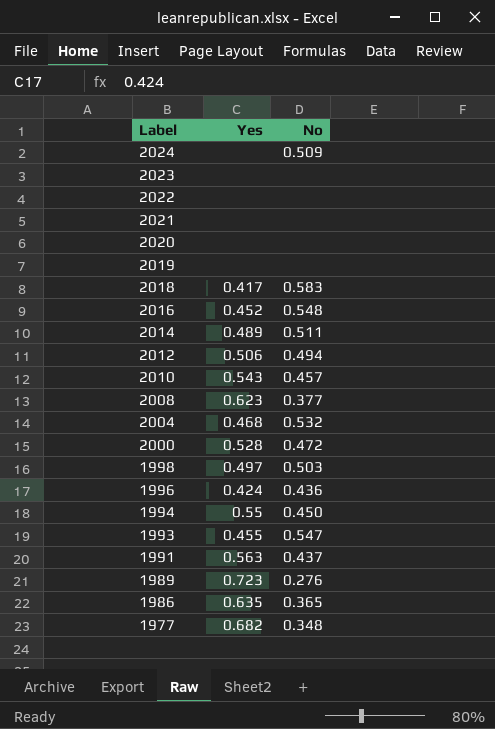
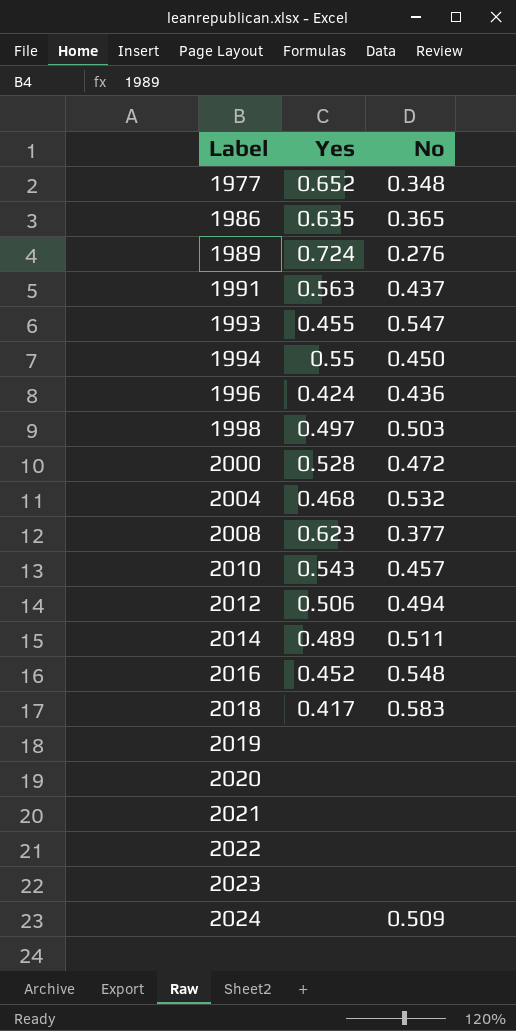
row order: Label descending -> Label ascending
1977 | Yes: 0.682 -> 0.652
1989 | Yes: 0.723 -> 0.724

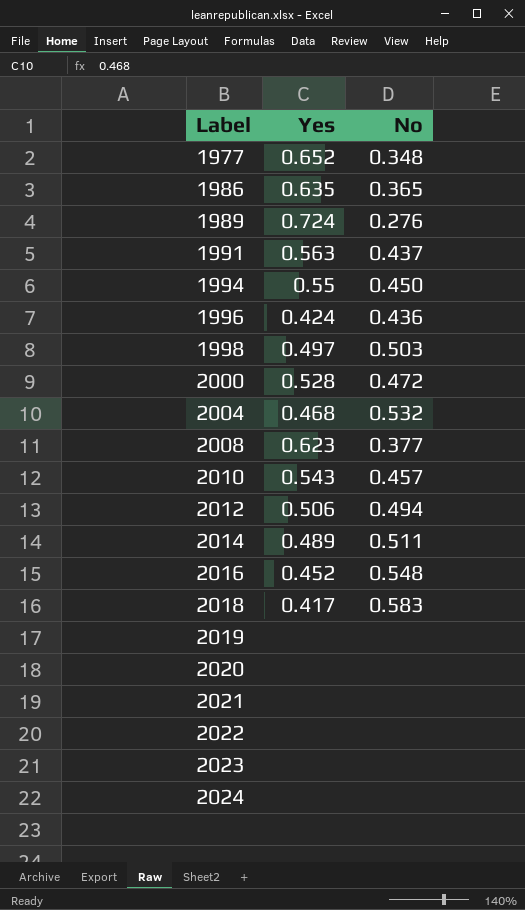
row 1993: 0.455 | 0.547 -> none
2024 | No: 0.509 -> none

